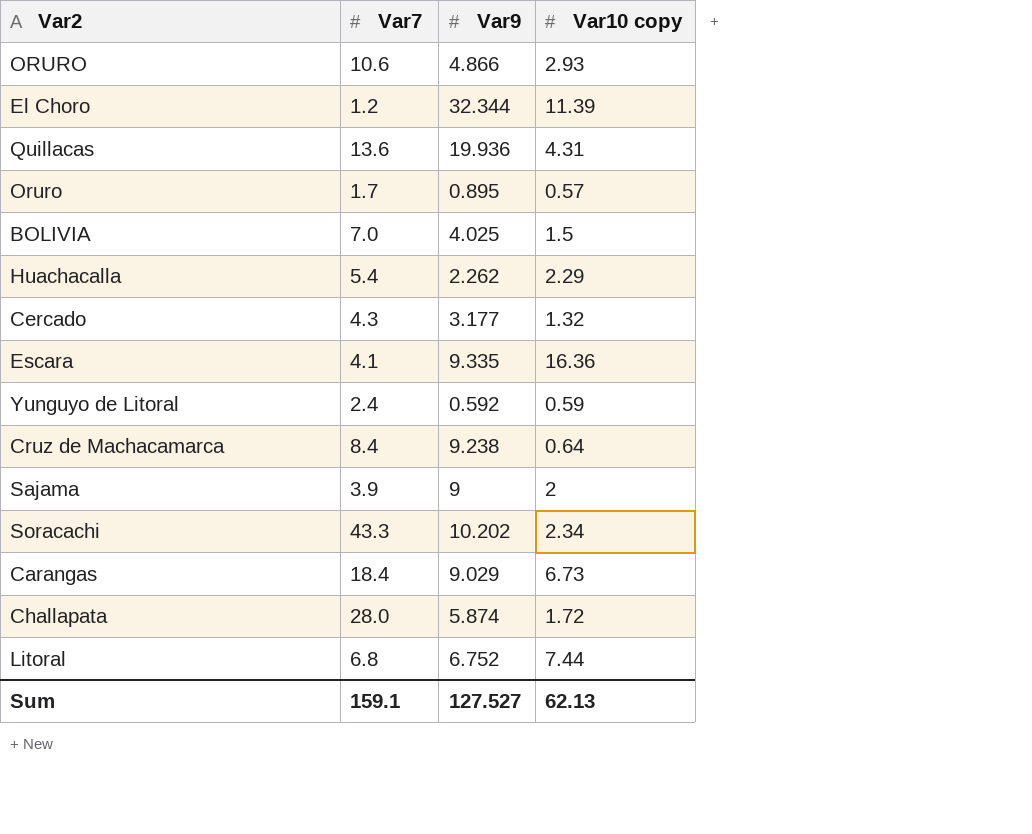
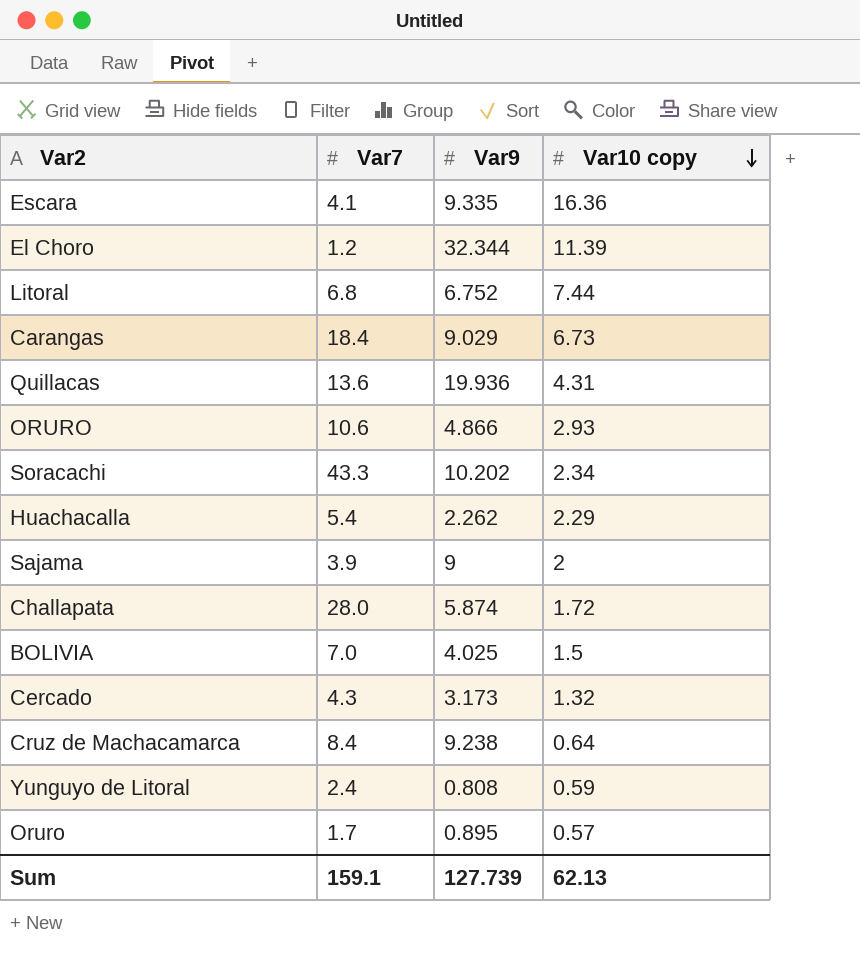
row order: none -> Var10 copy descending
Cercado | Var9: 3.177 -> 3.173
Yunguyo de Litoral | Var9: 0.592 -> 0.808
Sum | Var9: 127.527 -> 127.739

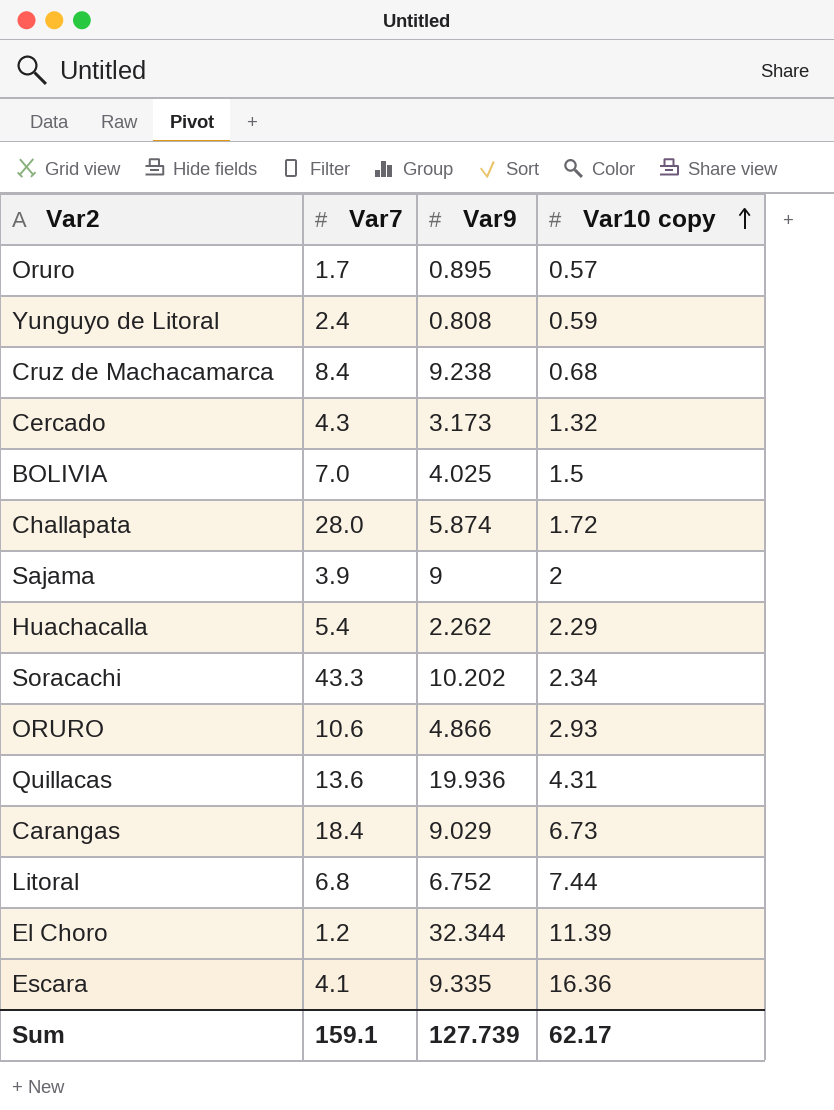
row order: Var10 copy descending -> Var10 copy ascending
Cruz de Machacamarca | Var10 copy: 0.64 -> 0.68
Sum | Var10 copy: 62.13 -> 62.17

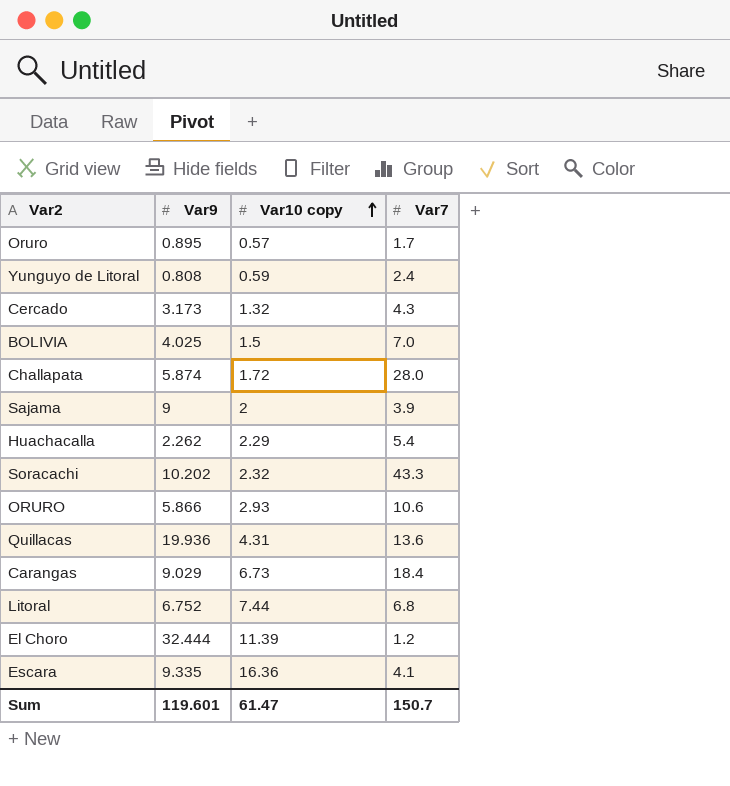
column Var7 | position: 2 -> 4
row Cruz de Machacamarca: 8.4 | 9.238 | 0.68 -> none
Soracachi | Var10 copy: 2.34 -> 2.32
ORURO | Var9: 4.866 -> 5.866
El Choro | Var9: 32.344 -> 32.444
Sum | Var9: 127.739 -> 119.601
Sum | Var10 copy: 62.17 -> 61.47
Sum | Var7: 159.1 -> 150.7

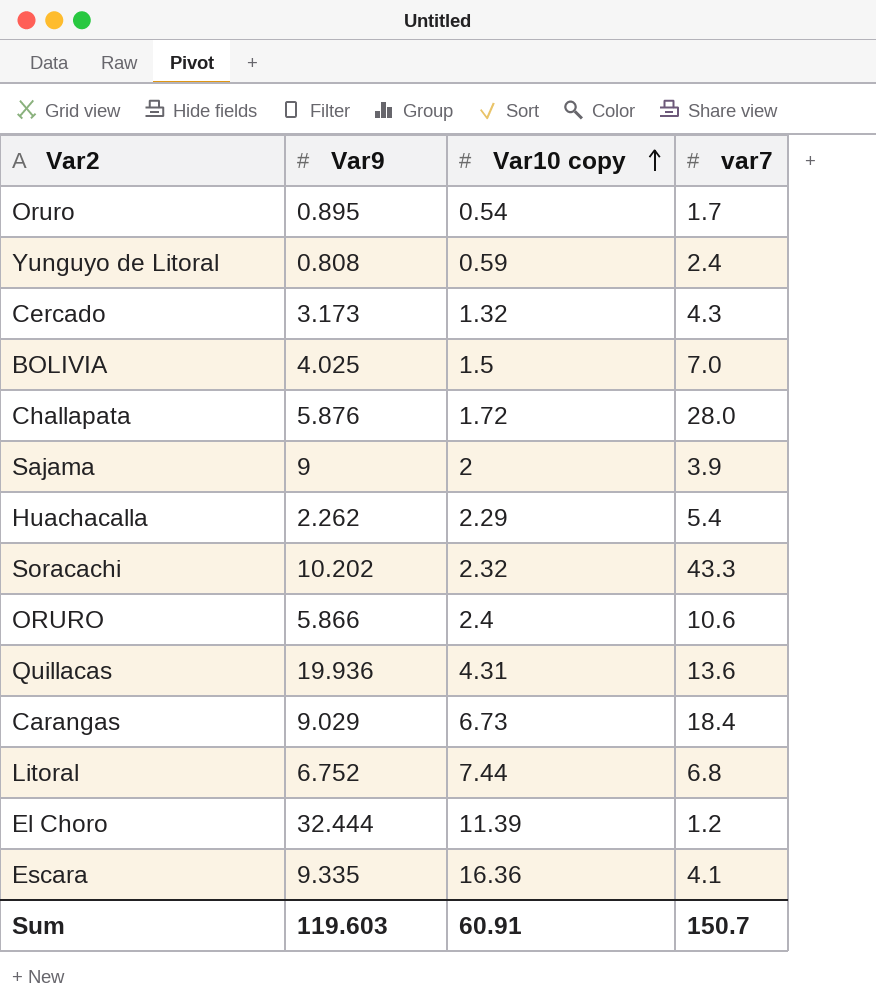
column name: Var7 -> var7
Oruro | Var10 copy: 0.57 -> 0.54
Challapata | Var9: 5.874 -> 5.876
ORURO | Var10 copy: 2.93 -> 2.4
Sum | Var9: 119.601 -> 119.603
Sum | Var10 copy: 61.47 -> 60.91

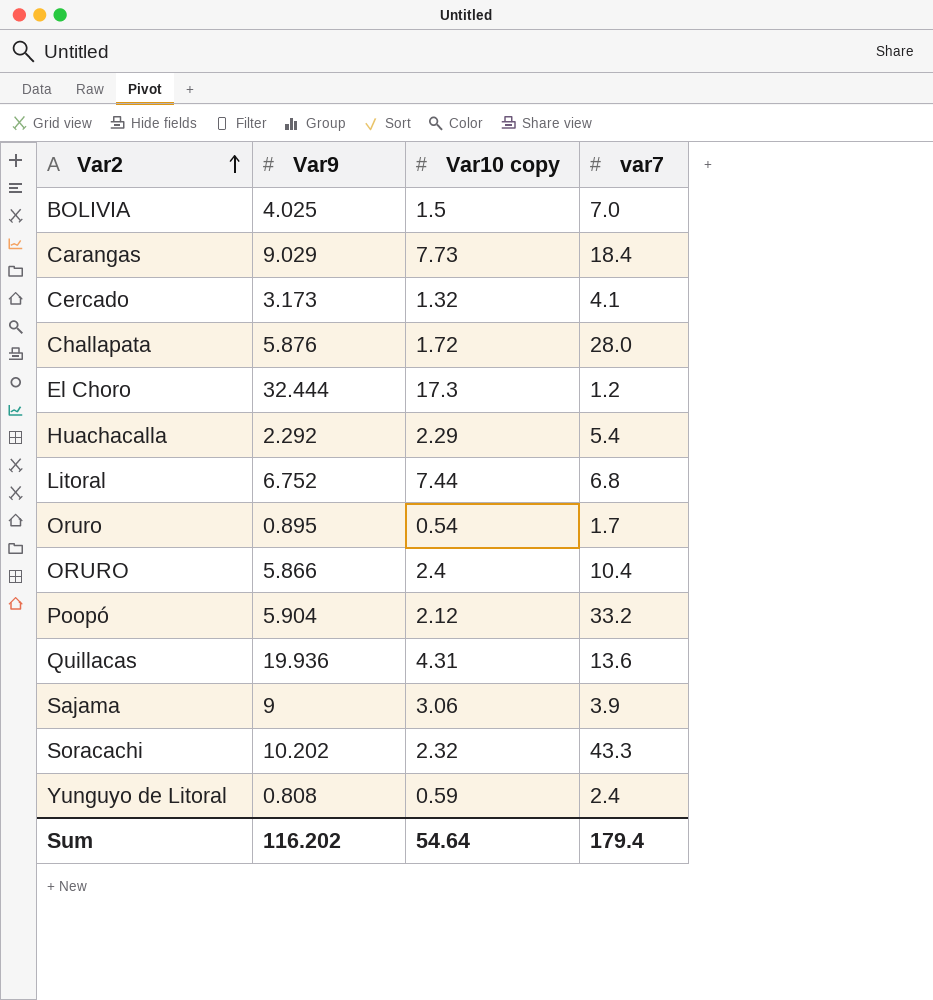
row order: Var10 copy ascending -> Var2 ascending
row Escara: 9.335 | 16.36 | 4.1 -> none
Carangas | Var10 copy: 6.73 -> 7.73
Cercado | var7: 4.3 -> 4.1
El Choro | Var10 copy: 11.39 -> 17.3
Huachacalla | Var9: 2.262 -> 2.292
ORURO | var7: 10.6 -> 10.4
row Poopó: none -> 5.904 | 2.12 | 33.2
Sajama | Var10 copy: 2 -> 3.06
Sum | Var9: 119.603 -> 116.202
Sum | Var10 copy: 60.91 -> 54.64
Sum | var7: 150.7 -> 179.4

